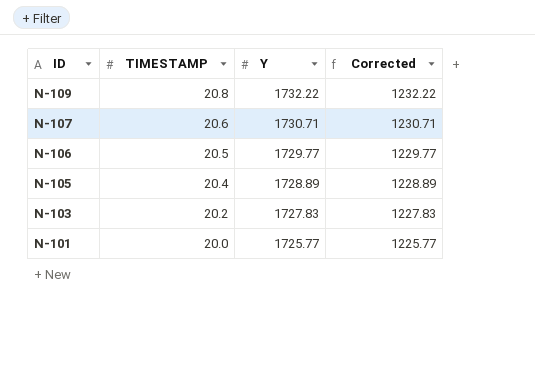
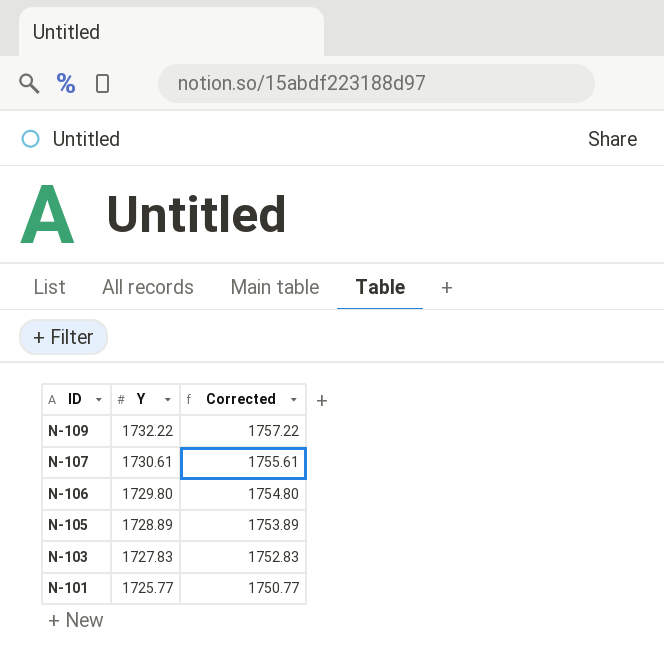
column TIMESTAMP | position: 2 -> none
column Corrected | formula: [Y] - 500 -> [Y] + 25
N-107 | Y: 1730.71 -> 1730.61
N-106 | Y: 1729.77 -> 1729.80

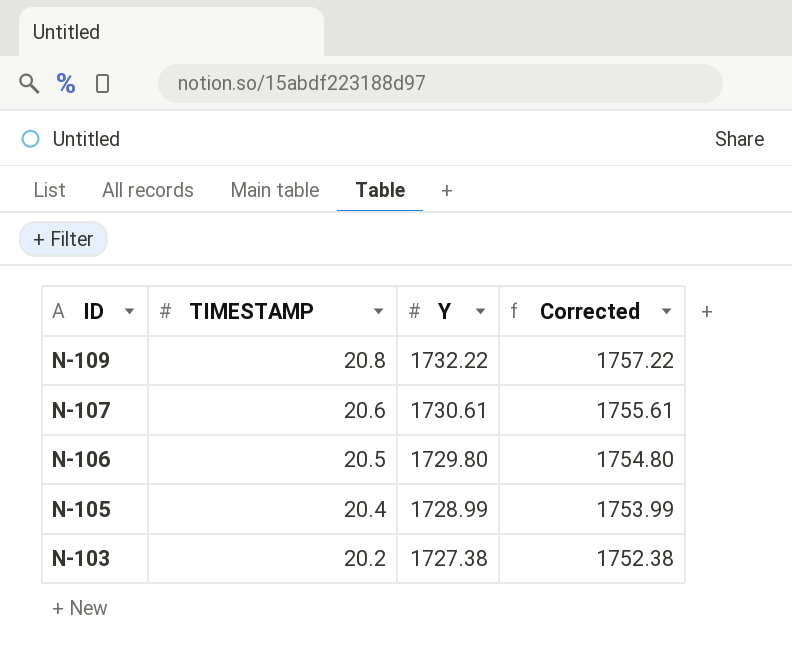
column TIMESTAMP | position: none -> 2
row N-101: 1725.77 | 1750.77 -> none
N-105 | Y: 1728.89 -> 1728.99
N-105 | Corrected: 1753.89 -> 1753.99
N-103 | Y: 1727.83 -> 1727.38
N-103 | Corrected: 1752.83 -> 1752.38

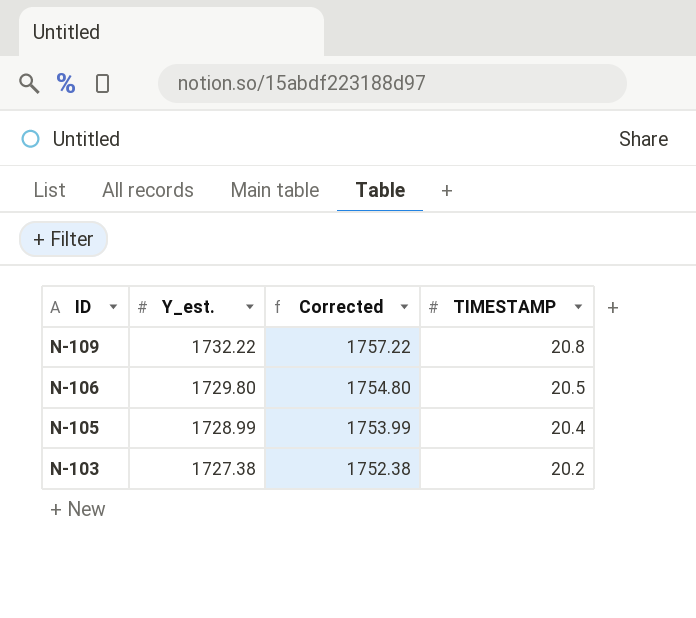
column name: Y -> Y_est.
column TIMESTAMP | position: 2 -> 4
row N-107: 20.6 | 1730.61 | 1755.61 -> none

